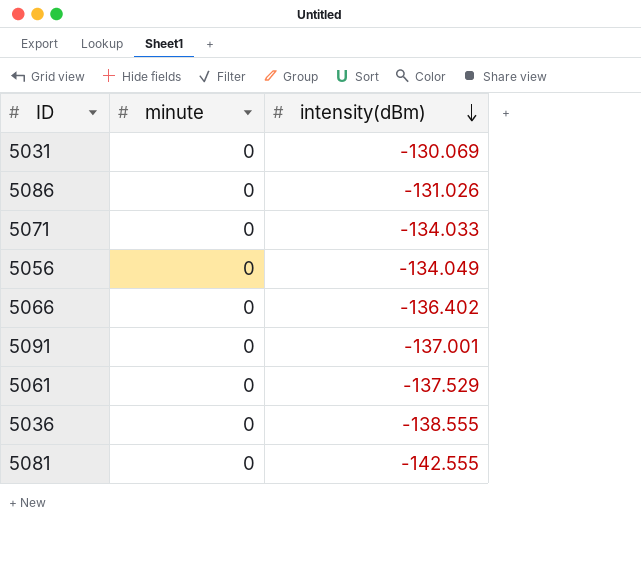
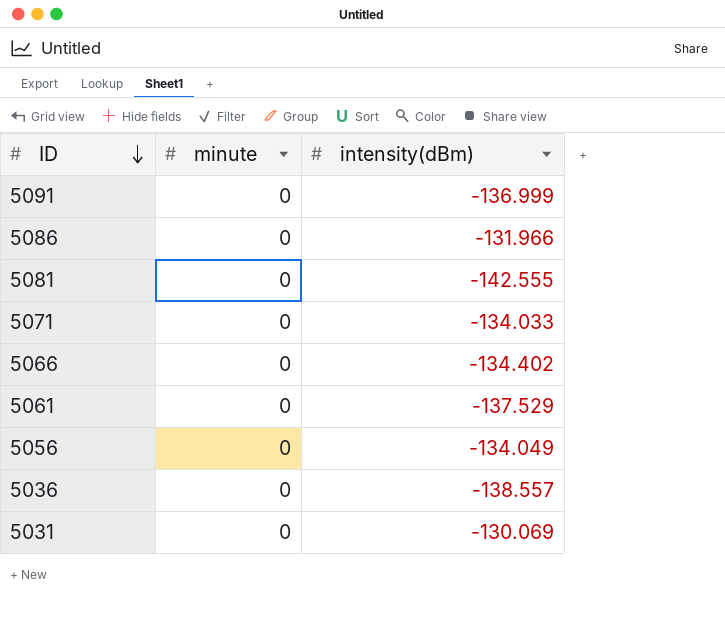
row order: intensity(dBm) descending -> ID descending
5091 | intensity(dBm): -137.001 -> -136.999
5086 | intensity(dBm): -131.026 -> -131.966
5066 | intensity(dBm): -136.402 -> -134.402
5036 | intensity(dBm): -138.555 -> -138.557

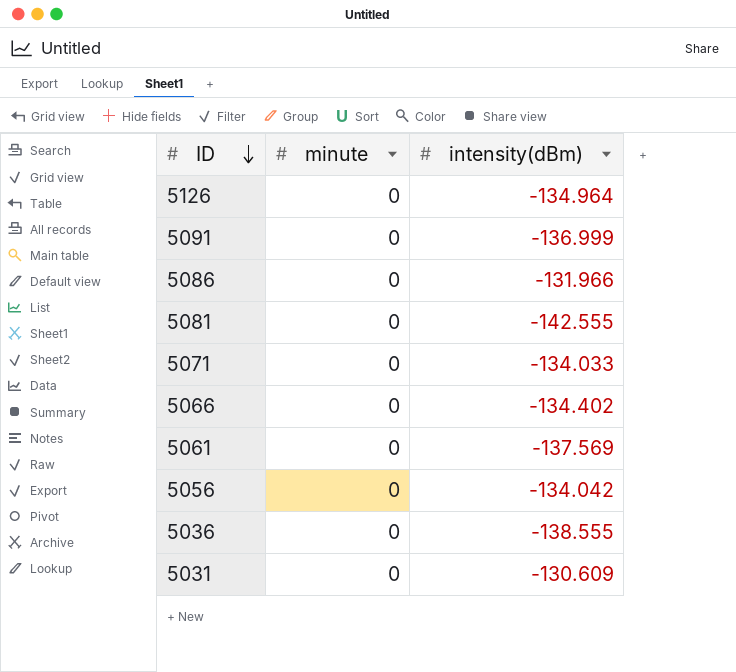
row 5126: none -> 0 | -134.964
5061 | intensity(dBm): -137.529 -> -137.569
5056 | intensity(dBm): -134.049 -> -134.042
5036 | intensity(dBm): -138.557 -> -138.555
5031 | intensity(dBm): -130.069 -> -130.609

